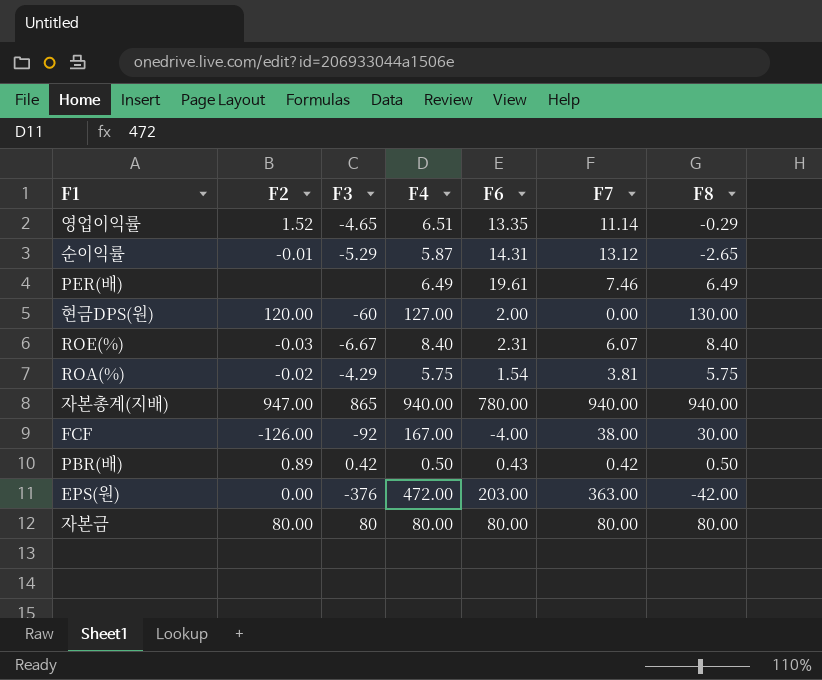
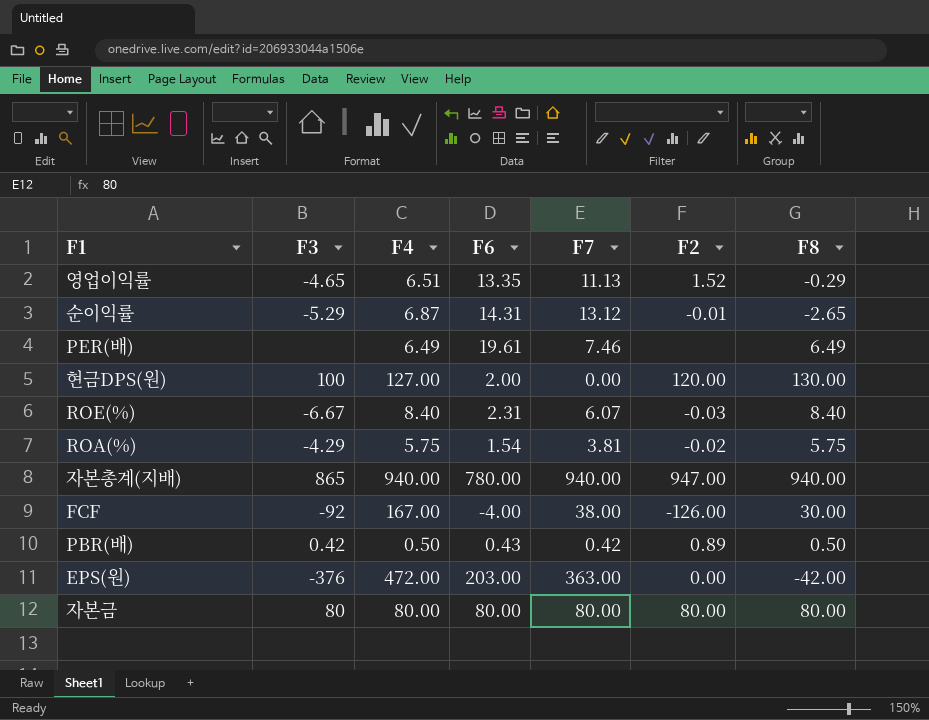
column F2 | position: 2 -> 6
영업이익률 | F7: 11.14 -> 11.13
순이익률 | F4: 5.87 -> 6.87
현금DPS(원) | F3: -60 -> 100

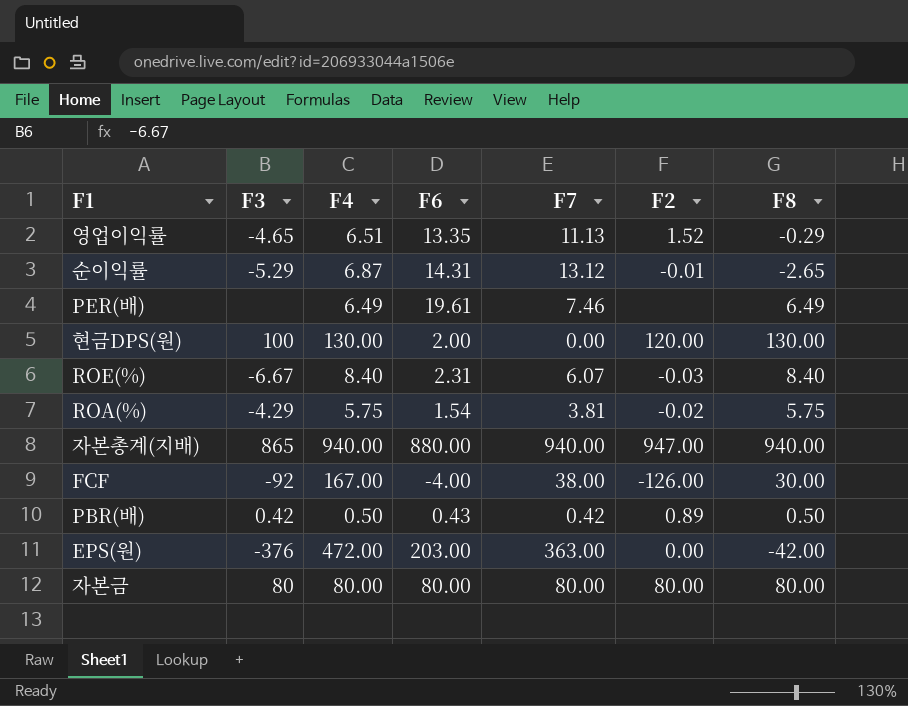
현금DPS(원) | F4: 127.00 -> 130.00
자본총계(지배) | F6: 780.00 -> 880.00

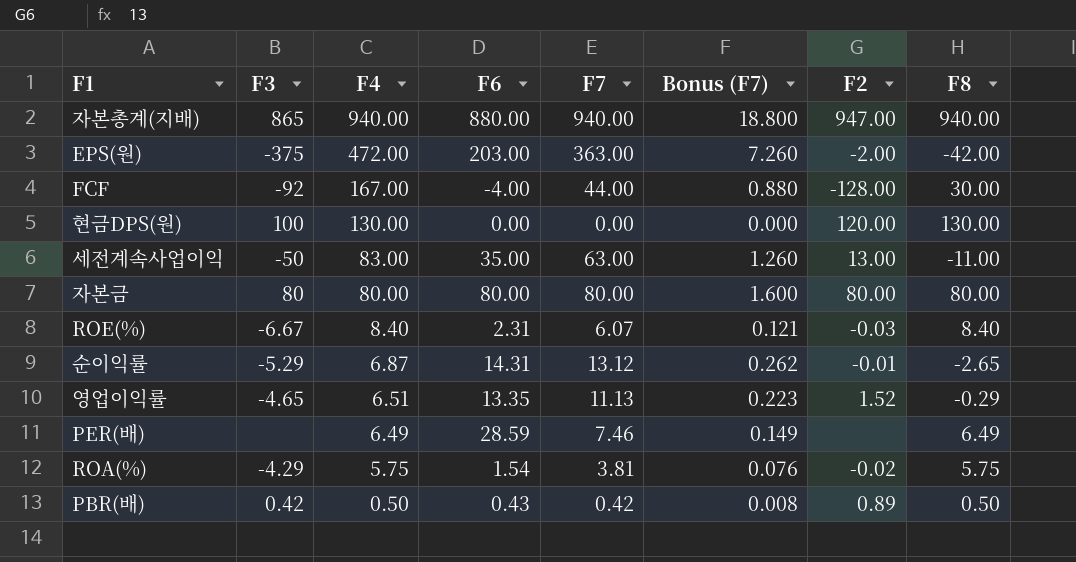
row order: none -> F4 descending
column Bonus (F7) | formula: none -> [F7] * 0.02
EPS(원) | F3: -376 -> -375
EPS(원) | F2: 0.00 -> -2.00
FCF | F7: 38.00 -> 44.00
FCF | F2: -126.00 -> -128.00
현금DPS(원) | F6: 2.00 -> 0.00
row 세전계속사업이익: none -> -50 | 83.00 | 35.00 | 63.00 | 1.260 | 13.00 | -11.00
PER(배) | F6: 19.61 -> 28.59

